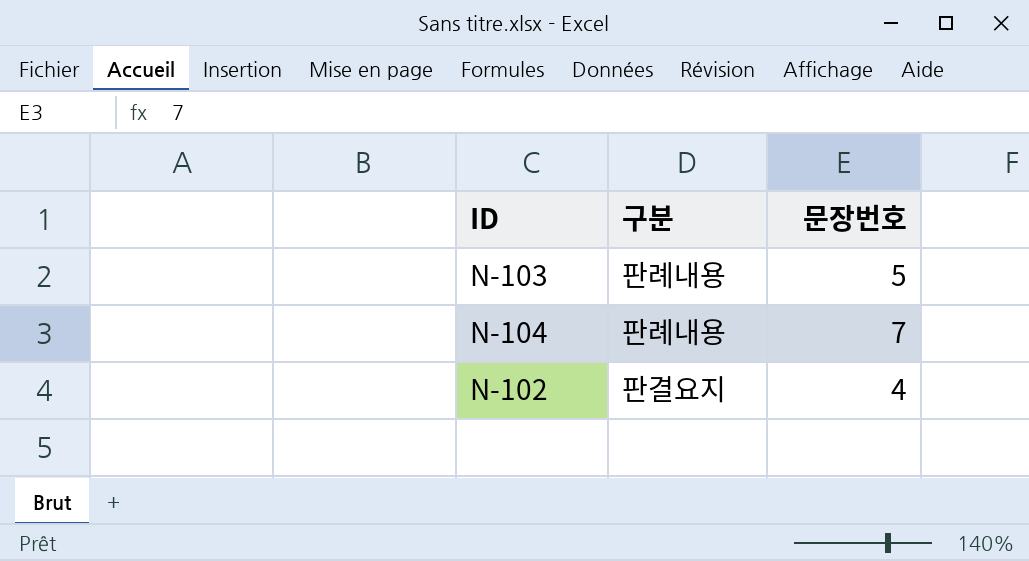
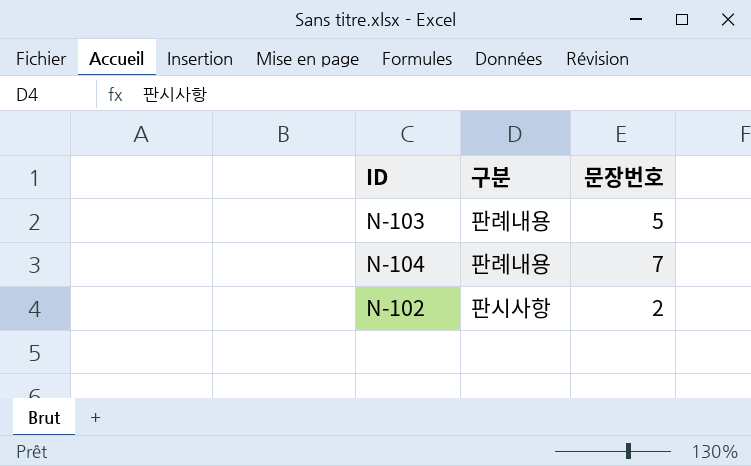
N-102 | 구분: 판결요지 -> 판시사항
N-102 | 문장번호: 4 -> 2

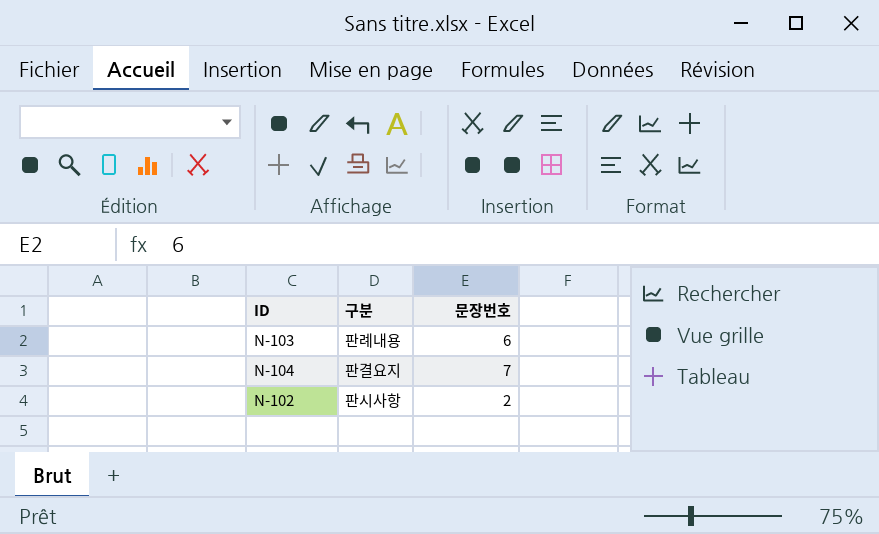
N-103 | 문장번호: 5 -> 6
N-104 | 구분: 판례내용 -> 판결요지

